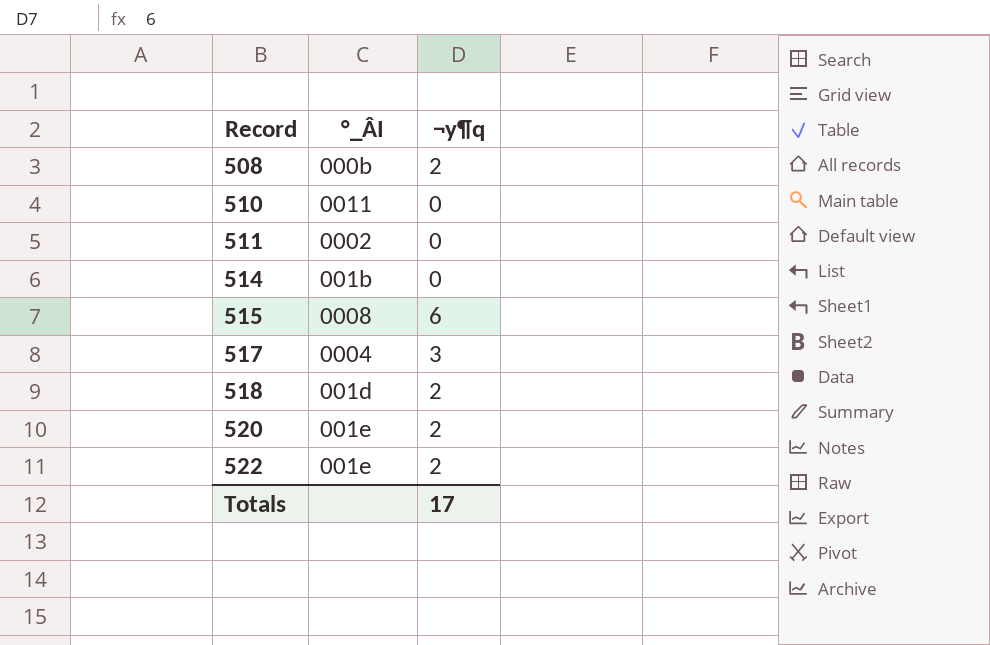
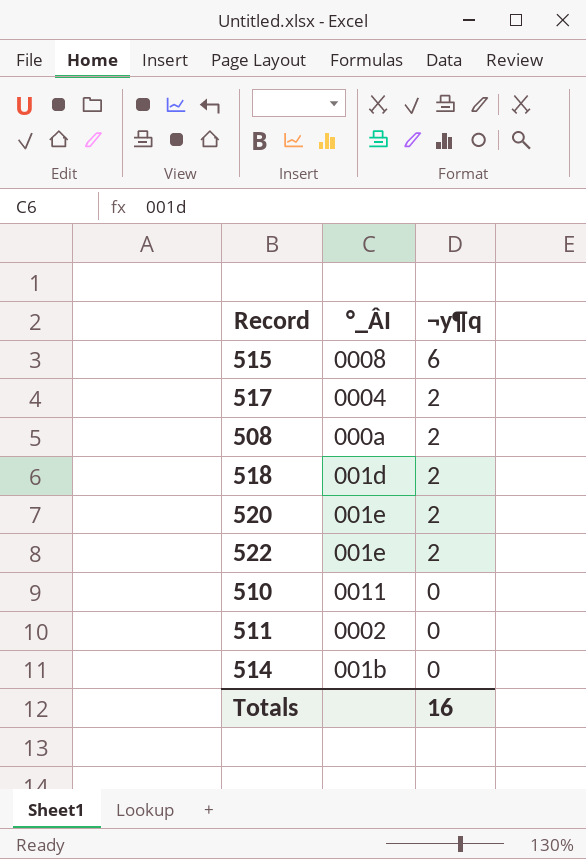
row order: Record ascending -> ¬y¶q descending
517 | ¬y¶q: 3 -> 2
508 | °_ÂI: 000b -> 000a
Totals | ¬y¶q: 17 -> 16

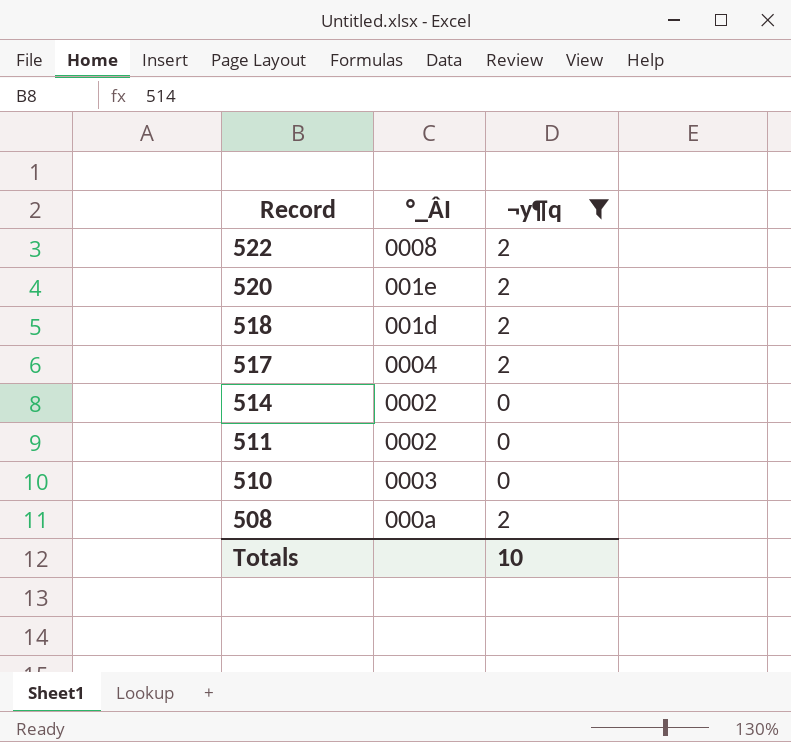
filter: none -> ¬y¶q != 6
row order: ¬y¶q descending -> Record descending
522 | °_ÂI: 001e -> 0008
514 | °_ÂI: 001b -> 0002
510 | °_ÂI: 0011 -> 0003
Totals | ¬y¶q: 16 -> 10

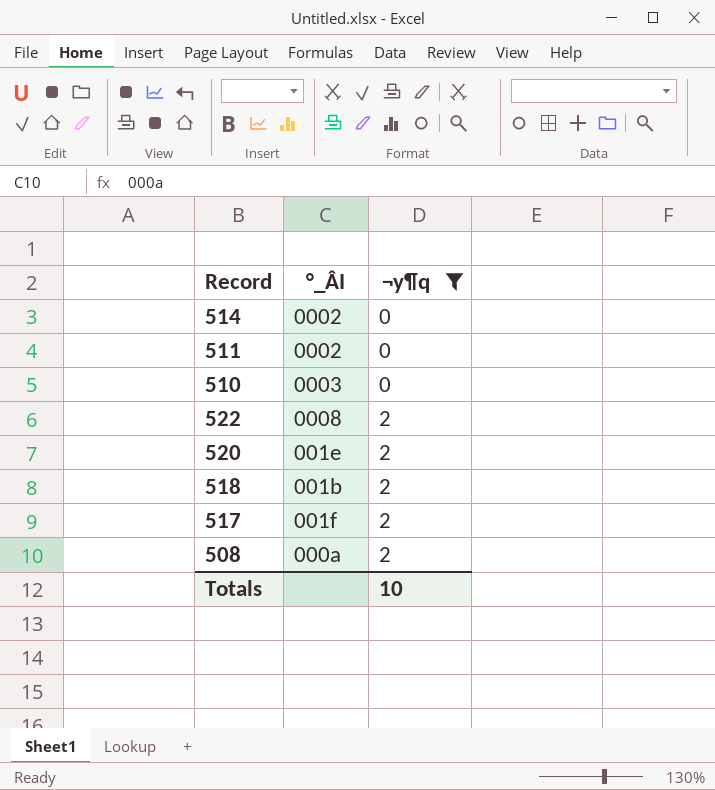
row order: Record descending -> ¬y¶q ascending
518 | °_ÂI: 001d -> 001b
517 | °_ÂI: 0004 -> 001f

